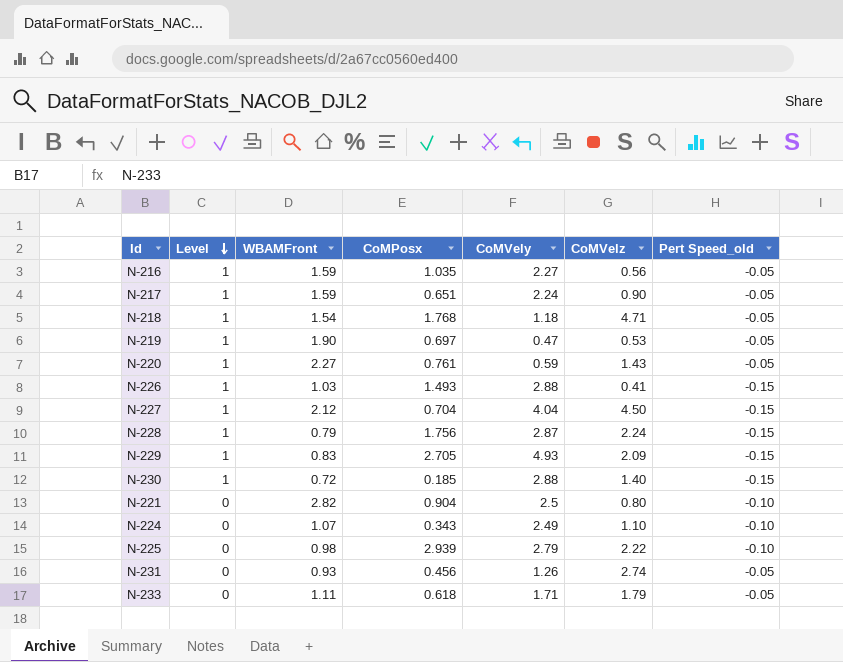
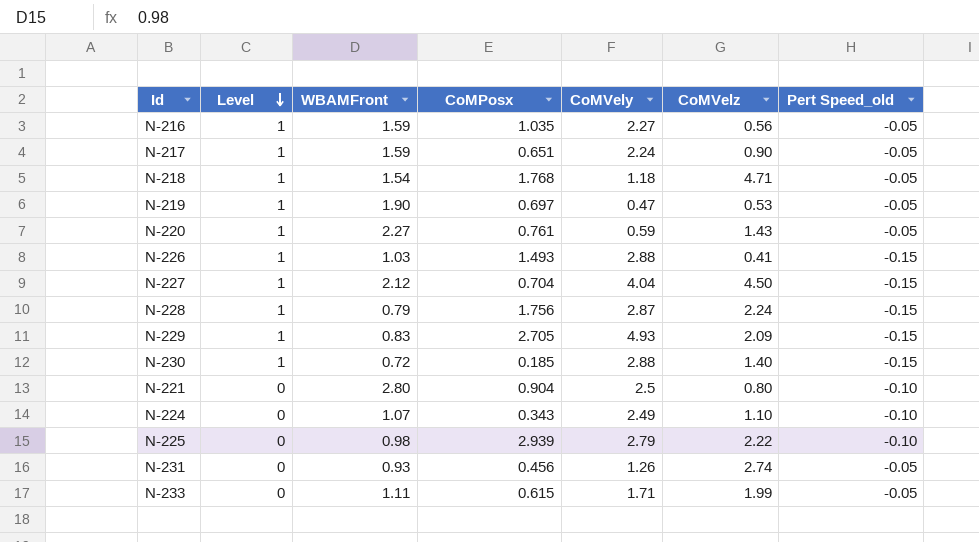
N-221 | WBAMFront: 2.82 -> 2.80
N-233 | CoMPosx: 0.618 -> 0.615
N-233 | CoMVelz: 1.79 -> 1.99

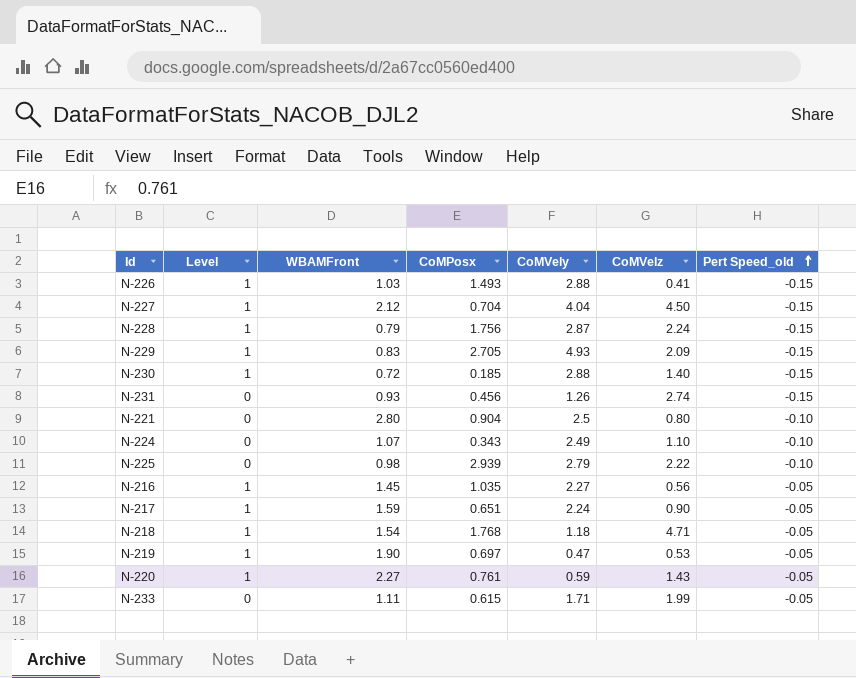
row order: Level descending -> Pert Speed_old ascending
N-231 | Pert Speed_old: -0.05 -> -0.15
N-216 | WBAMFront: 1.59 -> 1.45

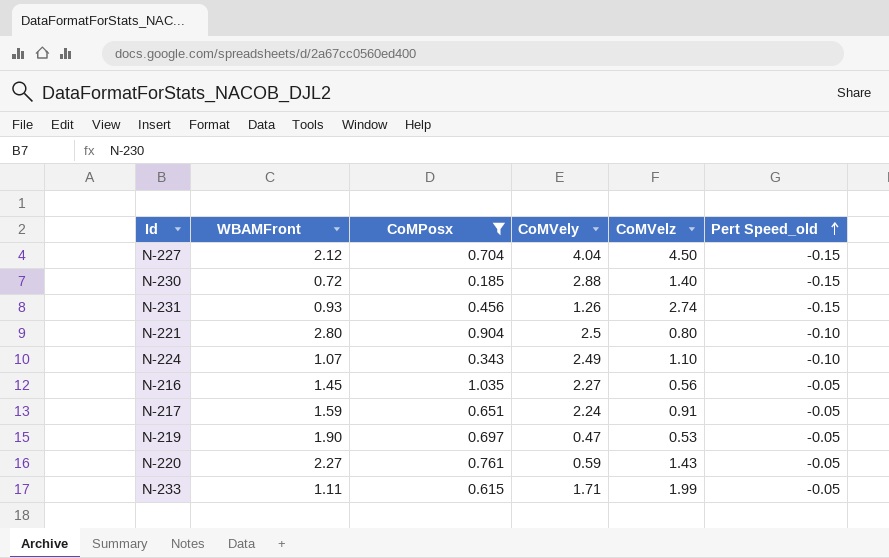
filter: none -> CoMPosx <= 1.035
column Level | position: 2 -> none
N-217 | CoMVelz: 0.90 -> 0.91

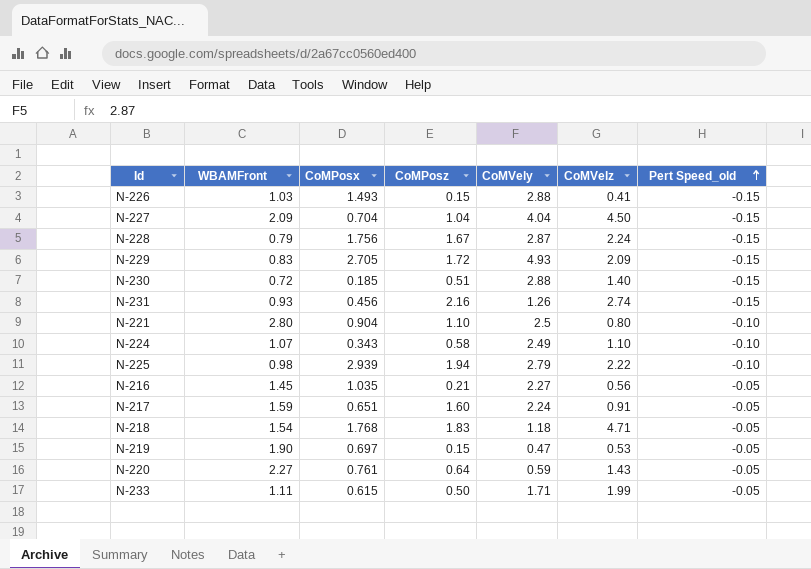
filter: CoMPosx <= 1.035 -> none
column CoMPosz | position: none -> 4
N-227 | WBAMFront: 2.12 -> 2.09

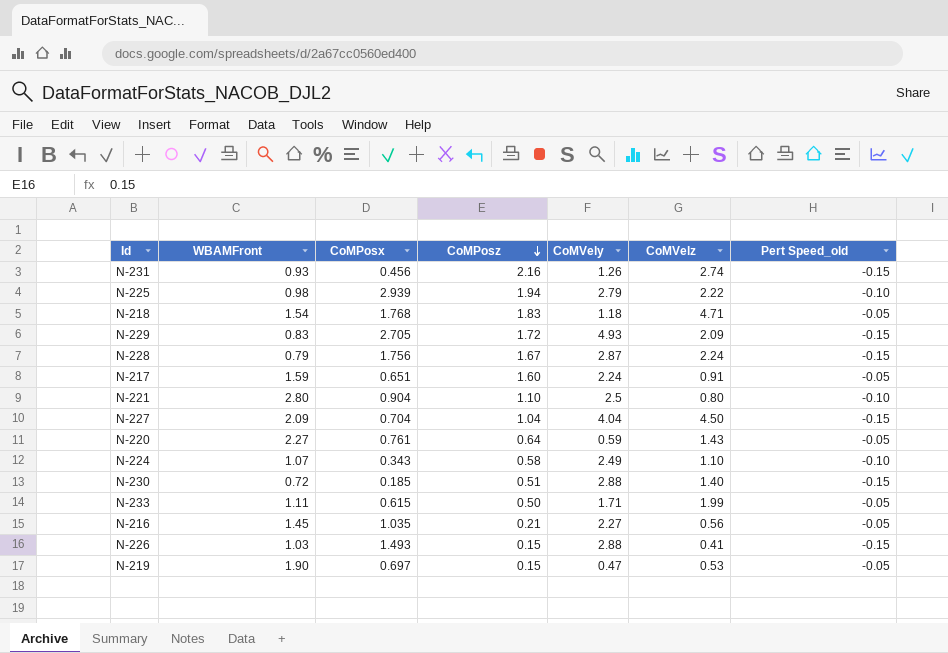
row order: Pert Speed_old ascending -> CoMPosz descending

